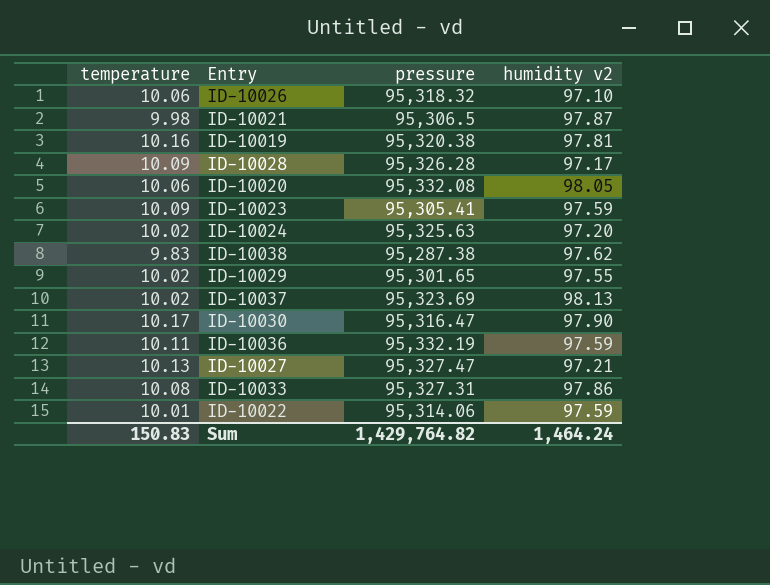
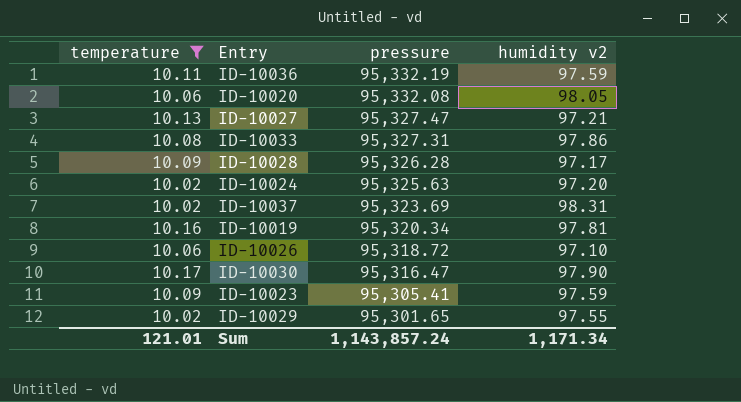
filter: none -> temperature >= 10.02
row order: none -> pressure descending
ID-10037 | humidity v2: 98.13 -> 98.31
ID-10019 | pressure: 95,320.38 -> 95,320.34
ID-10026 | pressure: 95,318.32 -> 95,318.72
Sum | temperature: 150.83 -> 121.01
Sum | pressure: 1,429,764.82 -> 1,143,857.24
Sum | humidity v2: 1,464.24 -> 1,171.34

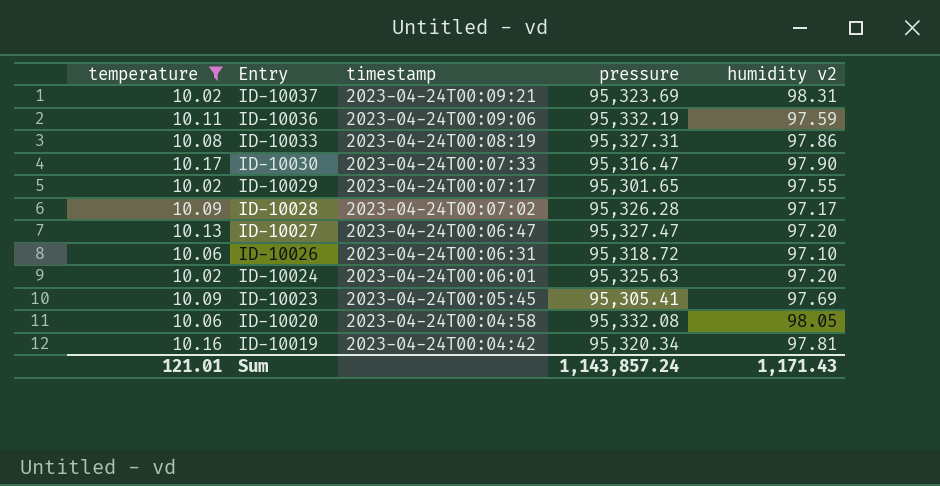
row order: pressure descending -> Entry descending
column timestamp | position: none -> 3
ID-10027 | humidity v2: 97.21 -> 97.20
ID-10023 | humidity v2: 97.59 -> 97.69
Sum | humidity v2: 1,171.34 -> 1,171.43

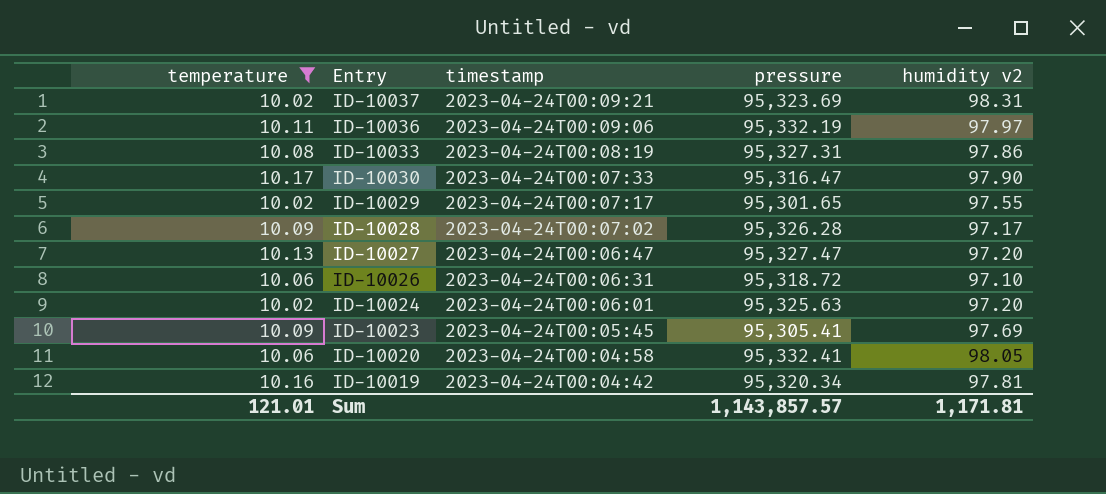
ID-10036 | humidity v2: 97.59 -> 97.97
ID-10020 | pressure: 95,332.08 -> 95,332.41
Sum | pressure: 1,143,857.24 -> 1,143,857.57
Sum | humidity v2: 1,171.43 -> 1,171.81

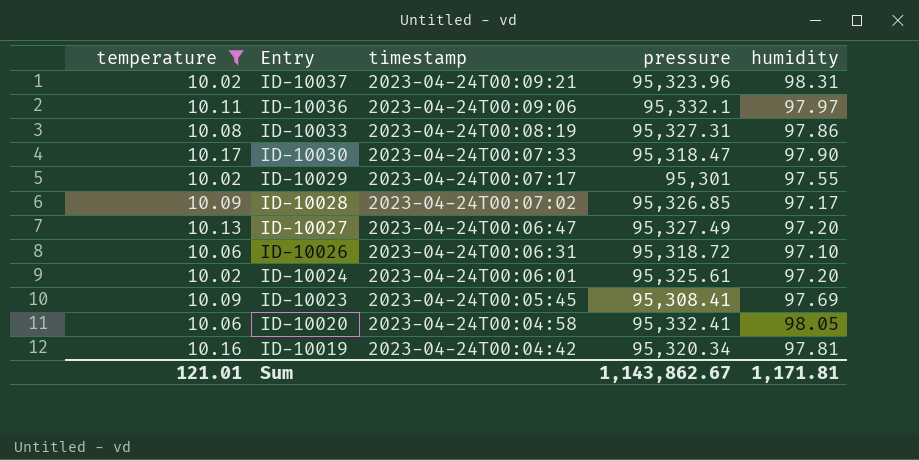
column name: humidity v2 -> humidity
ID-10037 | pressure: 95,323.69 -> 95,323.96
ID-10036 | pressure: 95,332.19 -> 95,332.1
ID-10030 | pressure: 95,316.47 -> 95,318.47
ID-10029 | pressure: 95,301.65 -> 95,301
ID-10028 | pressure: 95,326.28 -> 95,326.85
ID-10027 | pressure: 95,327.47 -> 95,327.49
ID-10024 | pressure: 95,325.63 -> 95,325.61
ID-10023 | pressure: 95,305.41 -> 95,308.41
Sum | pressure: 1,143,857.57 -> 1,143,862.67

